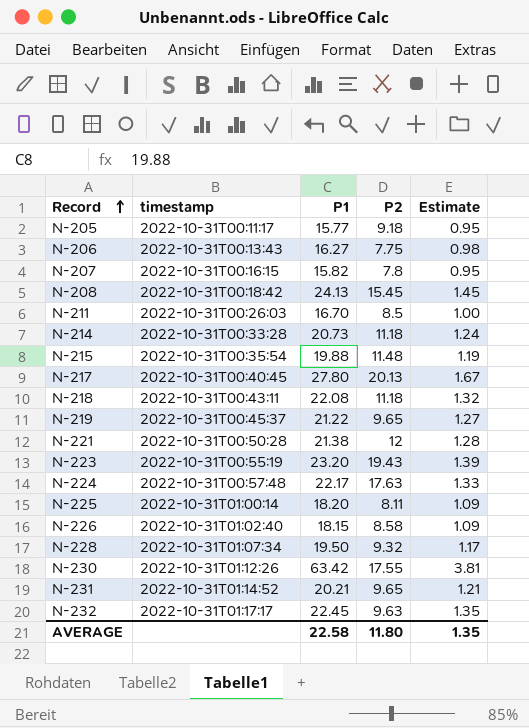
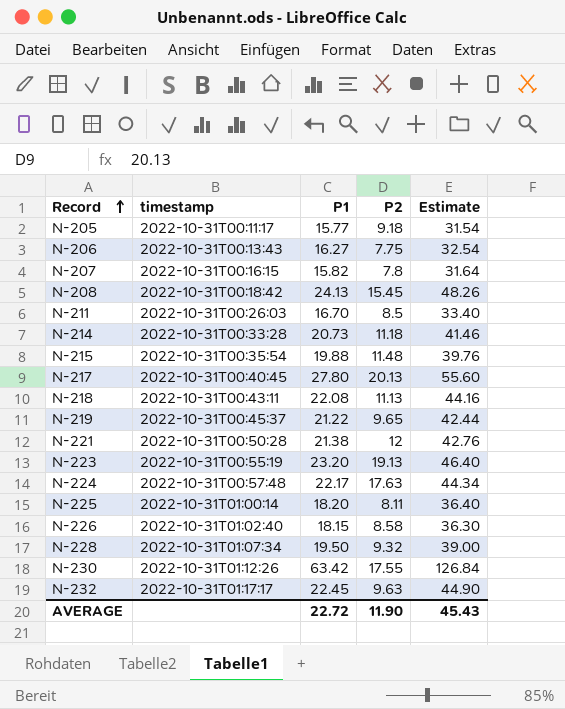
column Estimate | formula: [P1] * 0.06 -> [P1] * 2
row N-231: 2022-10-31T01:14:52 | 20.21 | 9.65 | 1.21 -> none
N-218 | P2: 11.18 -> 11.13
N-223 | P2: 19.43 -> 19.13
AVERAGE | P1: 22.58 -> 22.72
AVERAGE | P2: 11.80 -> 11.90
AVERAGE | Estimate: 1.35 -> 45.43

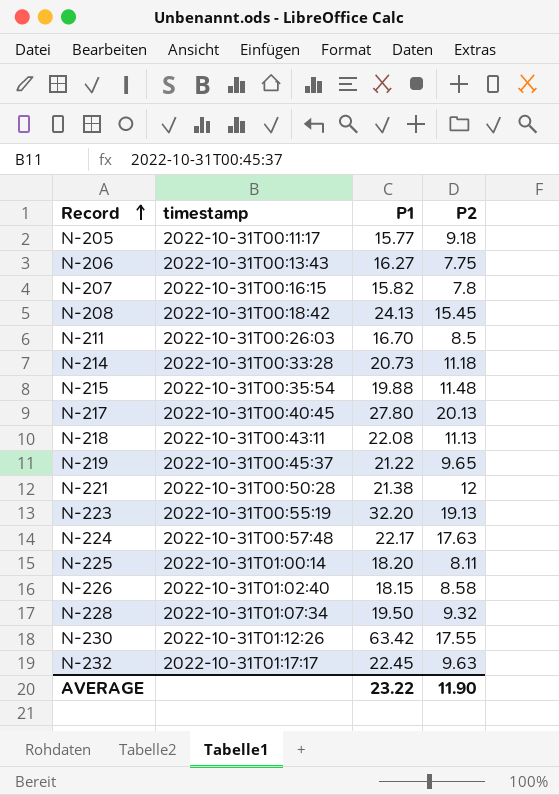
column Estimate | formula: [P1] * 2 -> none
N-223 | P1: 23.20 -> 32.20
AVERAGE | P1: 22.72 -> 23.22

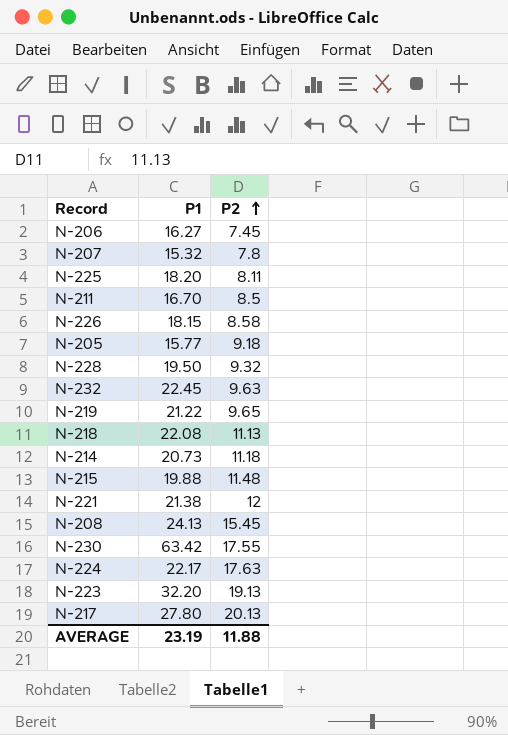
row order: Record ascending -> P2 ascending
column timestamp | position: 2 -> none
N-206 | P2: 7.75 -> 7.45
N-207 | P1: 15.82 -> 15.32
AVERAGE | P1: 23.22 -> 23.19
AVERAGE | P2: 11.90 -> 11.88

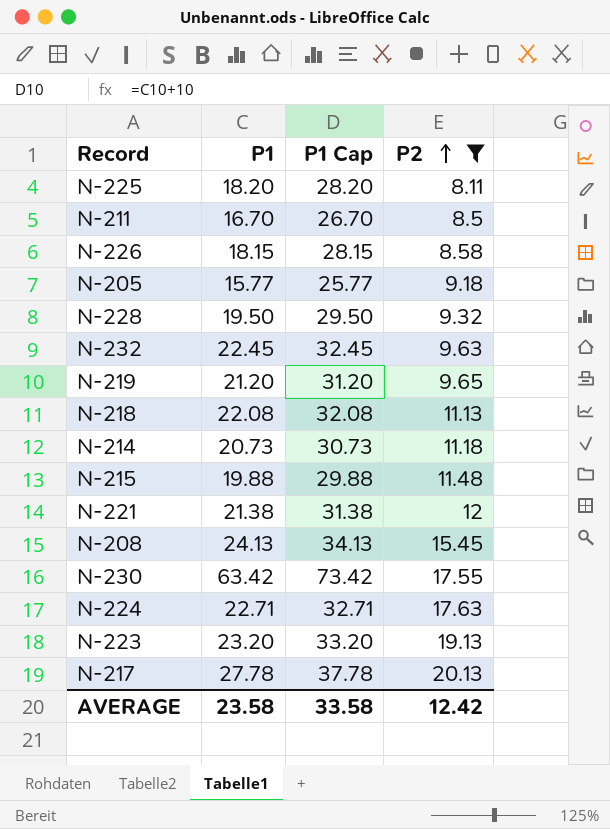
filter: none -> P2 >= 8.11
column P1 Cap | formula: none -> [P1] + 10
N-219 | P1: 21.22 -> 21.20
N-224 | P1: 22.17 -> 22.71
N-223 | P1: 32.20 -> 23.20
N-217 | P1: 27.80 -> 27.78
AVERAGE | P1: 23.19 -> 23.58
AVERAGE | P2: 11.88 -> 12.42

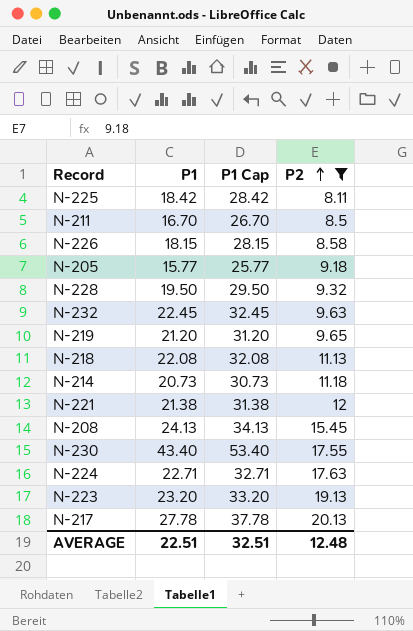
row N-215: 19.88 | 29.88 | 11.48 -> none
N-225 | P1: 18.20 -> 18.42
N-225 | P1 Cap: 28.20 -> 28.42
N-230 | P1: 63.42 -> 43.40
N-230 | P1 Cap: 73.42 -> 53.40
AVERAGE | P1: 23.58 -> 22.51
AVERAGE | P1 Cap: 33.58 -> 32.51
AVERAGE | P2: 12.42 -> 12.48

